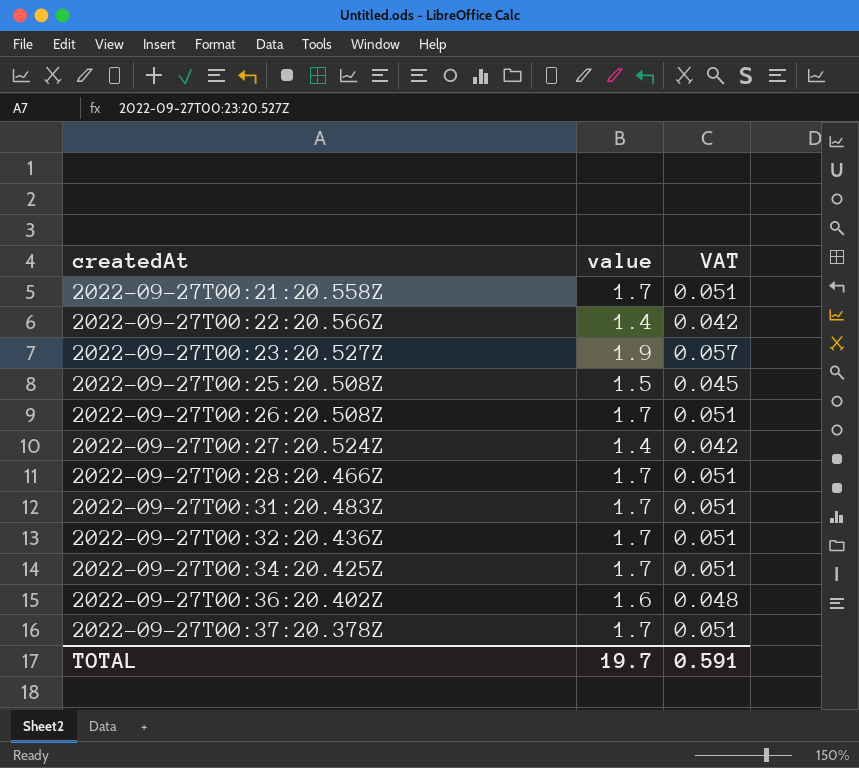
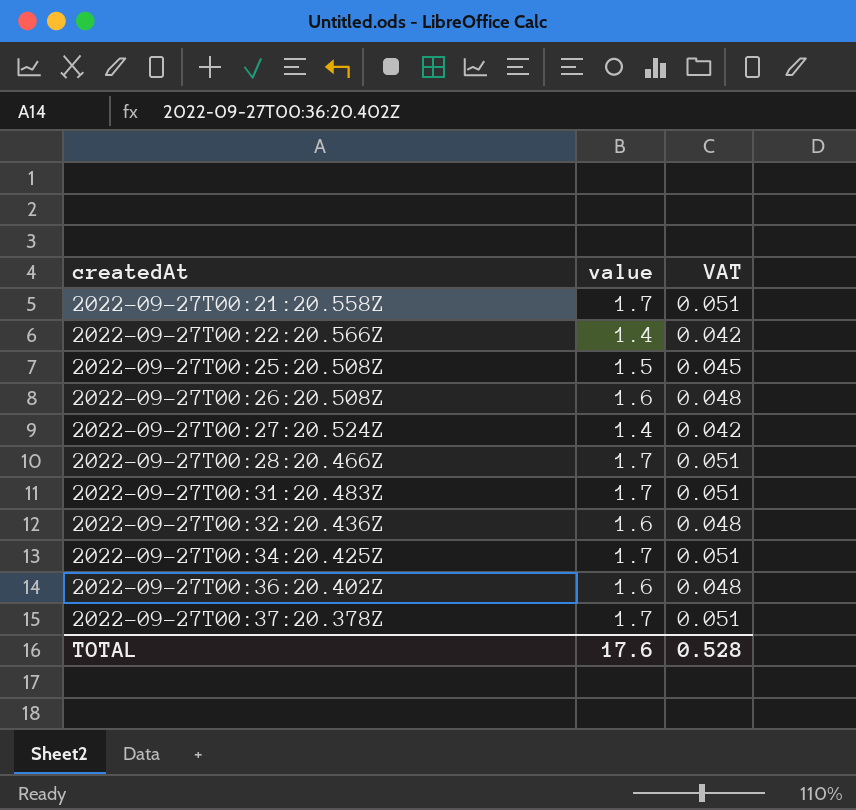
row 2022-09-27T00:23:20.527Z: 1.9 | 0.057 -> none
2022-09-27T00:26:20.508Z | value: 1.7 -> 1.6
2022-09-27T00:26:20.508Z | VAT: 0.051 -> 0.048
2022-09-27T00:32:20.436Z | value: 1.7 -> 1.6
2022-09-27T00:32:20.436Z | VAT: 0.051 -> 0.048
TOTAL | value: 19.7 -> 17.6
TOTAL | VAT: 0.591 -> 0.528

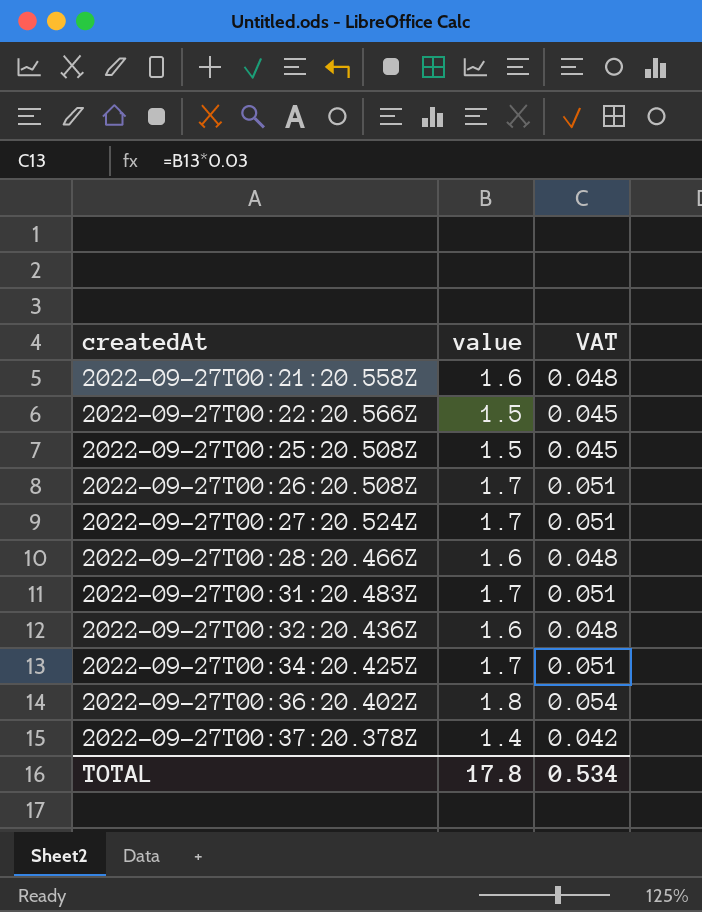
2022-09-27T00:21:20.558Z | value: 1.7 -> 1.6
2022-09-27T00:21:20.558Z | VAT: 0.051 -> 0.048
2022-09-27T00:22:20.566Z | value: 1.4 -> 1.5
2022-09-27T00:22:20.566Z | VAT: 0.042 -> 0.045
2022-09-27T00:26:20.508Z | value: 1.6 -> 1.7
2022-09-27T00:26:20.508Z | VAT: 0.048 -> 0.051
2022-09-27T00:27:20.524Z | value: 1.4 -> 1.7
2022-09-27T00:27:20.524Z | VAT: 0.042 -> 0.051
2022-09-27T00:28:20.466Z | value: 1.7 -> 1.6
2022-09-27T00:28:20.466Z | VAT: 0.051 -> 0.048
2022-09-27T00:36:20.402Z | value: 1.6 -> 1.8
2022-09-27T00:36:20.402Z | VAT: 0.048 -> 0.054
2022-09-27T00:37:20.378Z | value: 1.7 -> 1.4
2022-09-27T00:37:20.378Z | VAT: 0.051 -> 0.042
TOTAL | value: 17.6 -> 17.8
TOTAL | VAT: 0.528 -> 0.534

